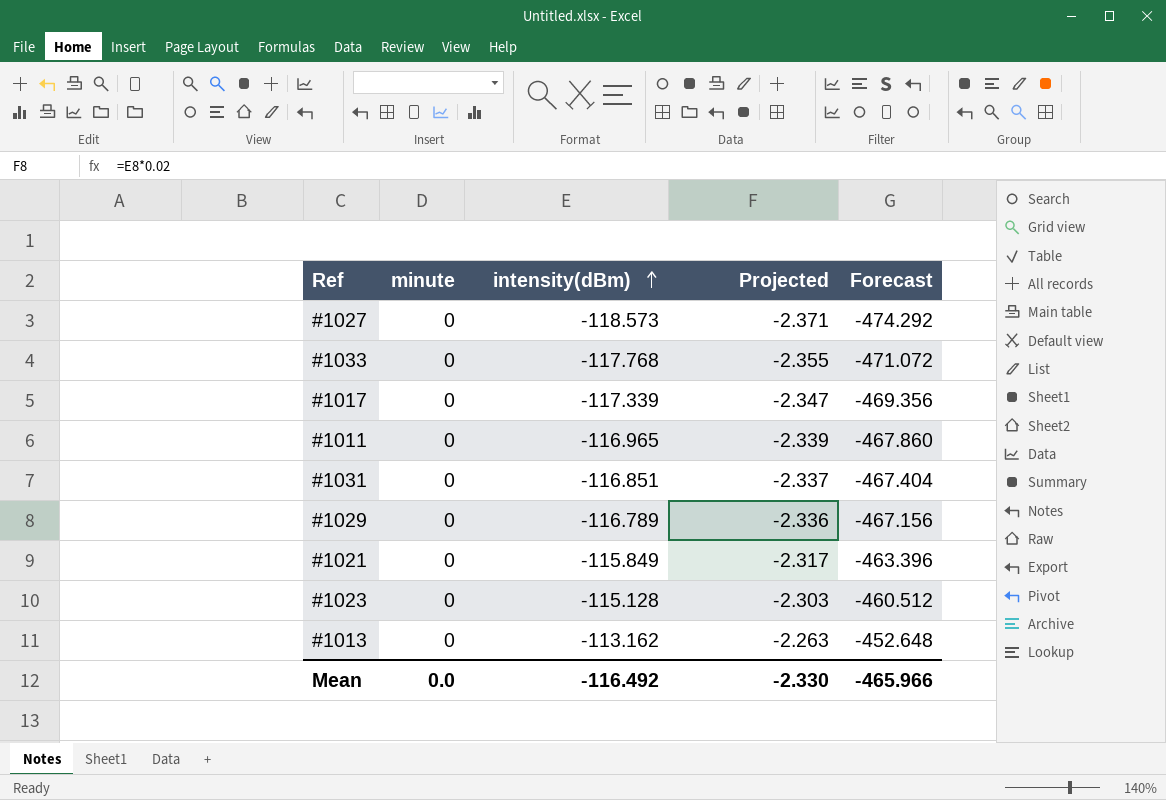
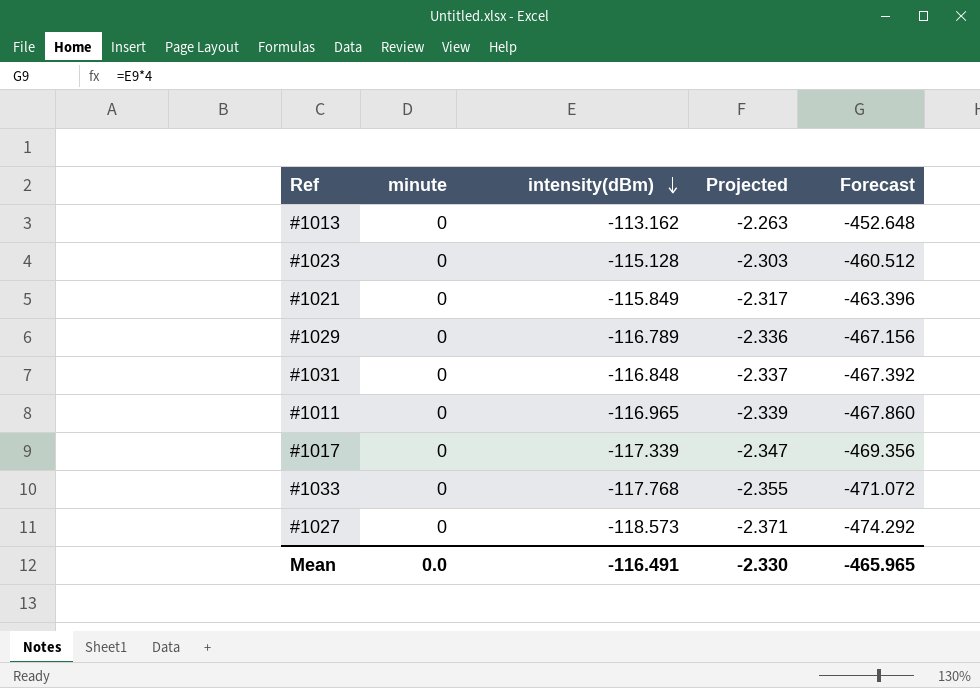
row order: intensity(dBm) ascending -> intensity(dBm) descending
#1031 | intensity(dBm): -116.851 -> -116.848
#1031 | Forecast: -467.404 -> -467.392
Mean | intensity(dBm): -116.492 -> -116.491
Mean | Forecast: -465.966 -> -465.965

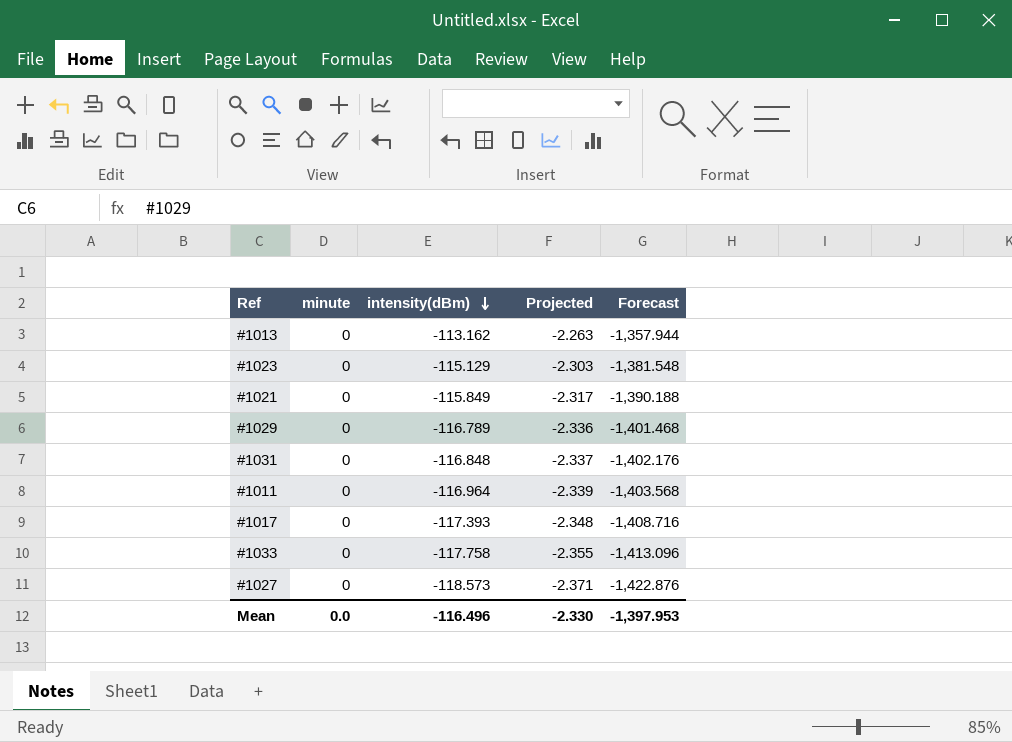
column Forecast | formula: [intensity(dBm)] * 4 -> [intensity(dBm)] * 12
#1023 | intensity(dBm): -115.128 -> -115.129
#1011 | intensity(dBm): -116.965 -> -116.964
#1017 | intensity(dBm): -117.339 -> -117.393
#1017 | Projected: -2.347 -> -2.348
#1033 | intensity(dBm): -117.768 -> -117.758
Mean | intensity(dBm): -116.491 -> -116.496
Mean | Forecast: -465.965 -> -1,397.953

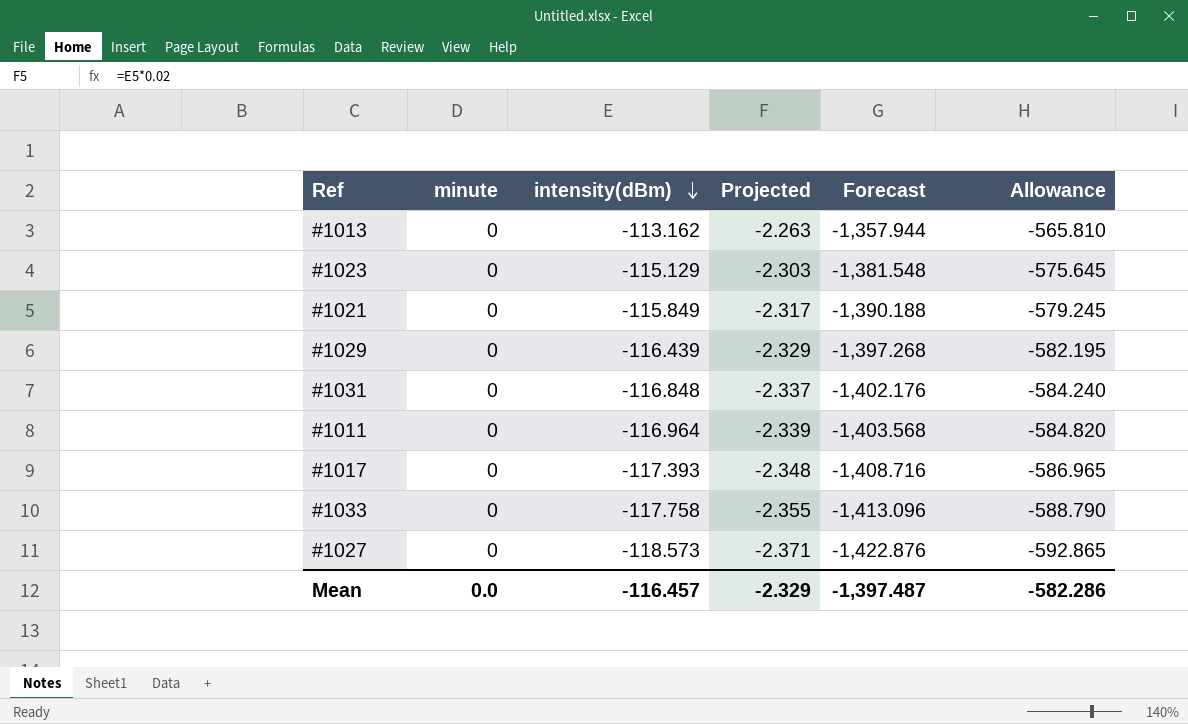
column Allowance | formula: none -> [intensity(dBm)] * 5
#1029 | intensity(dBm): -116.789 -> -116.439
#1029 | Projected: -2.336 -> -2.329
#1029 | Forecast: -1,401.468 -> -1,397.268
Mean | intensity(dBm): -116.496 -> -116.457
Mean | Projected: -2.330 -> -2.329
Mean | Forecast: -1,397.953 -> -1,397.487

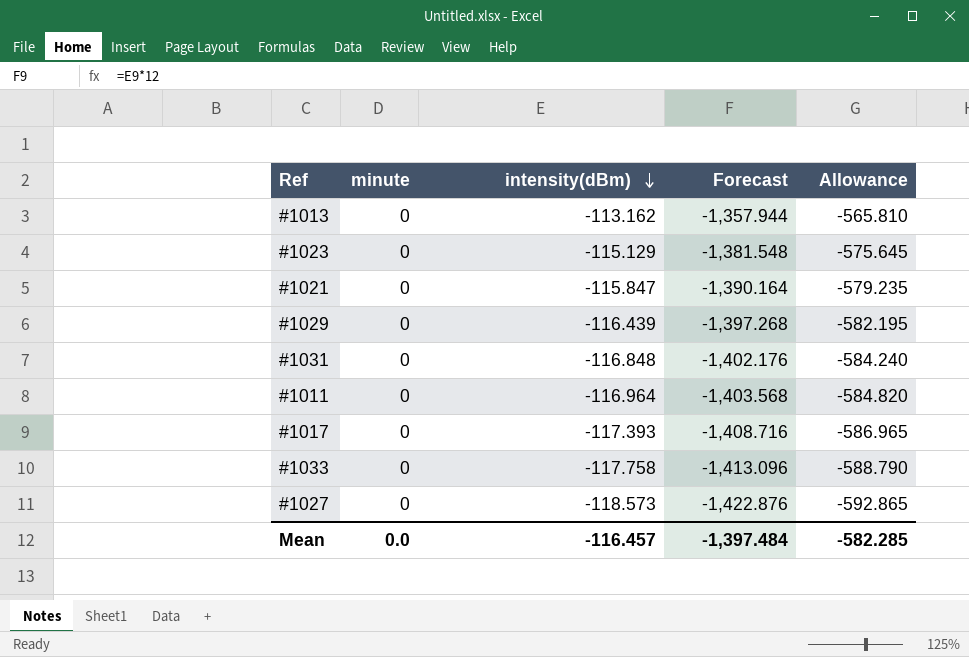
column Projected | formula: [intensity(dBm)] * 0.02 -> none
#1021 | intensity(dBm): -115.849 -> -115.847
#1021 | Forecast: -1,390.188 -> -1,390.164
#1021 | Allowance: -579.245 -> -579.235
Mean | Forecast: -1,397.487 -> -1,397.484
Mean | Allowance: -582.286 -> -582.285

